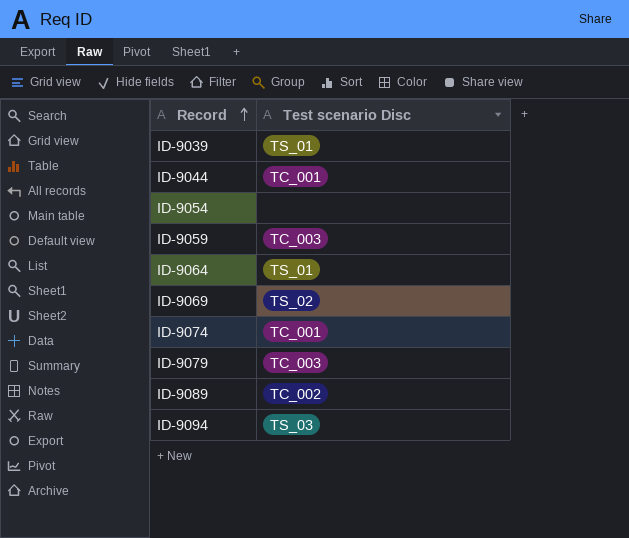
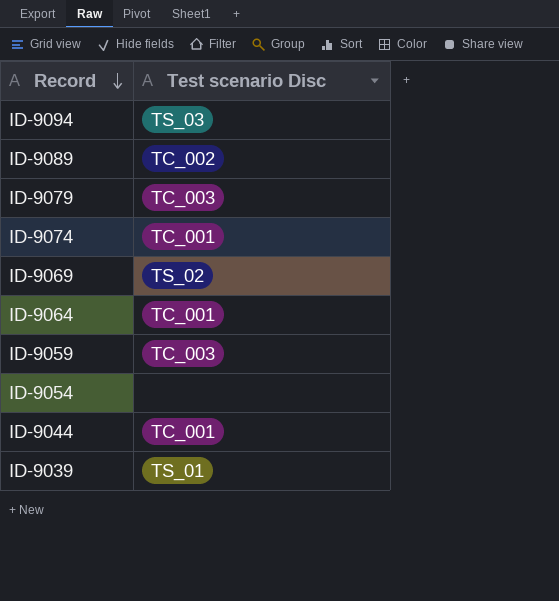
row order: Record ascending -> Record descending
ID-9064 | Test scenario Disc: TS_01 -> TC_001

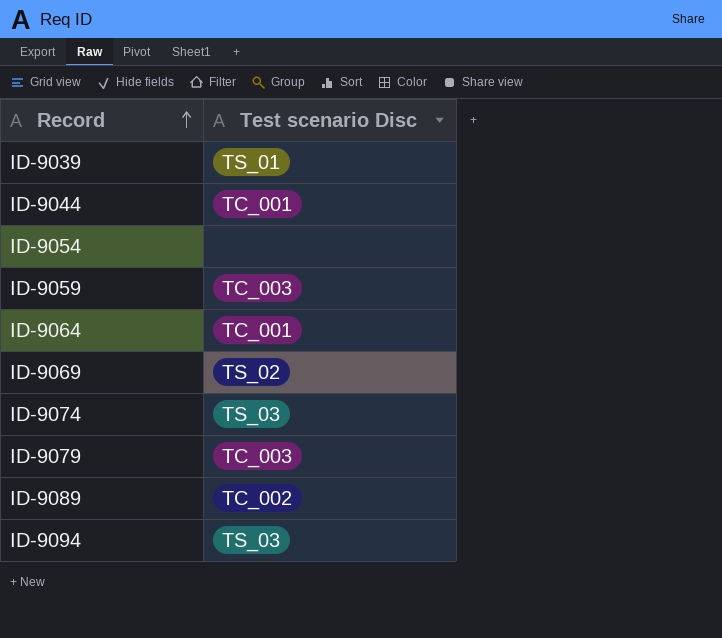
row order: Record descending -> Record ascending
ID-9074 | Test scenario Disc: TC_001 -> TS_03

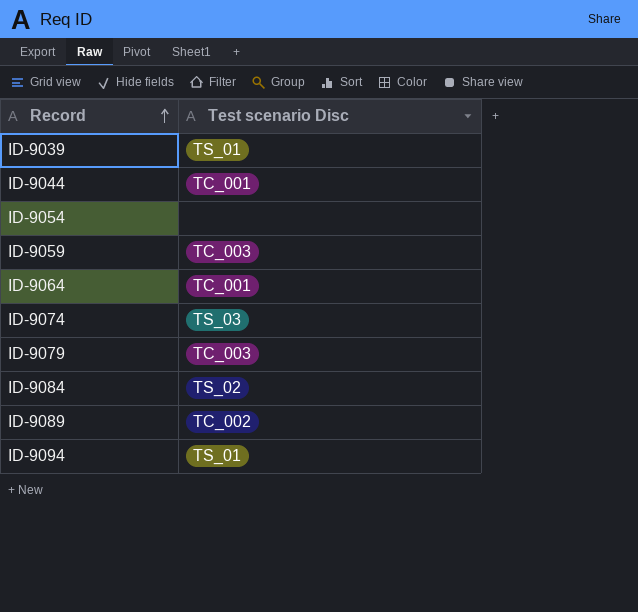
row ID-9069: TS_02 -> none
row ID-9084: none -> TS_02
ID-9094 | Test scenario Disc: TS_03 -> TS_01

